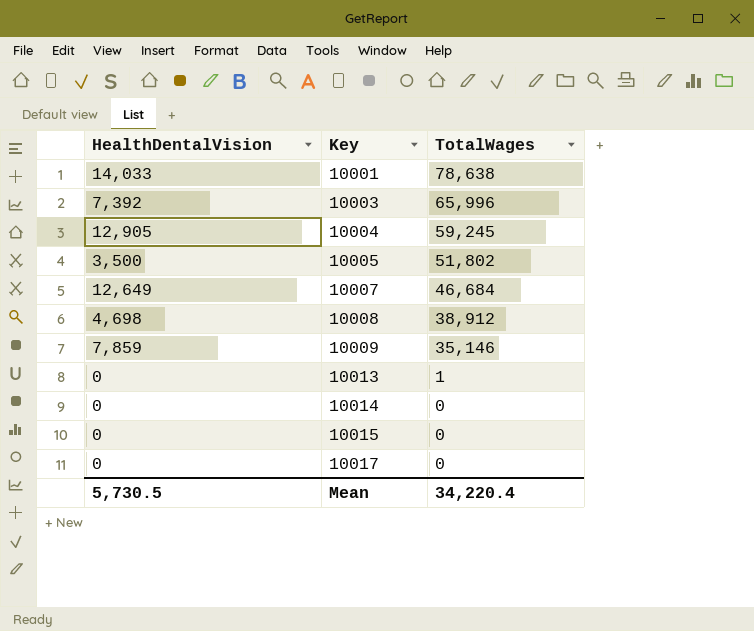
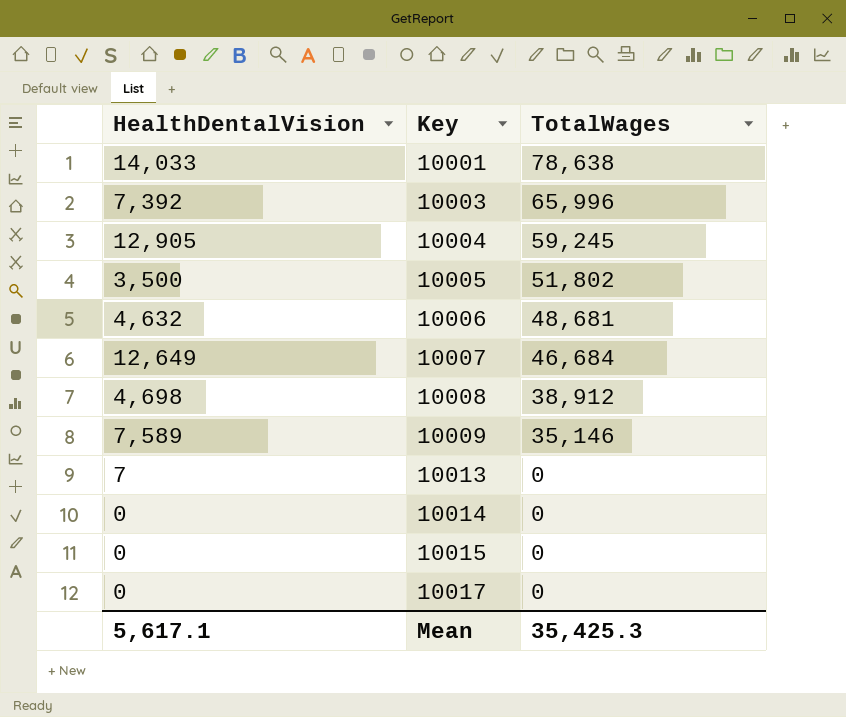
row 10006: none -> 4,632 | 48,681
10009 | HealthDentalVision: 7,859 -> 7,589
10013 | HealthDentalVision: 0 -> 7
10013 | TotalWages: 1 -> 0
Mean | HealthDentalVision: 5,730.5 -> 5,617.1
Mean | TotalWages: 34,220.4 -> 35,425.3

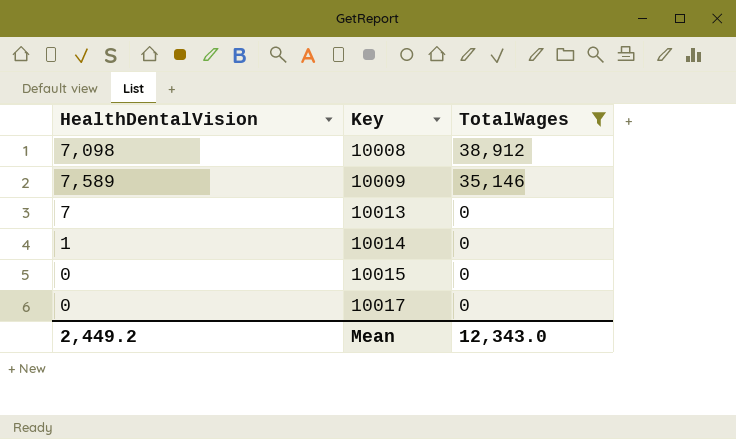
filter: none -> TotalWages <= 38,912
10008 | HealthDentalVision: 4,698 -> 7,098
10014 | HealthDentalVision: 0 -> 1
Mean | HealthDentalVision: 5,617.1 -> 2,449.2
Mean | TotalWages: 35,425.3 -> 12,343.0

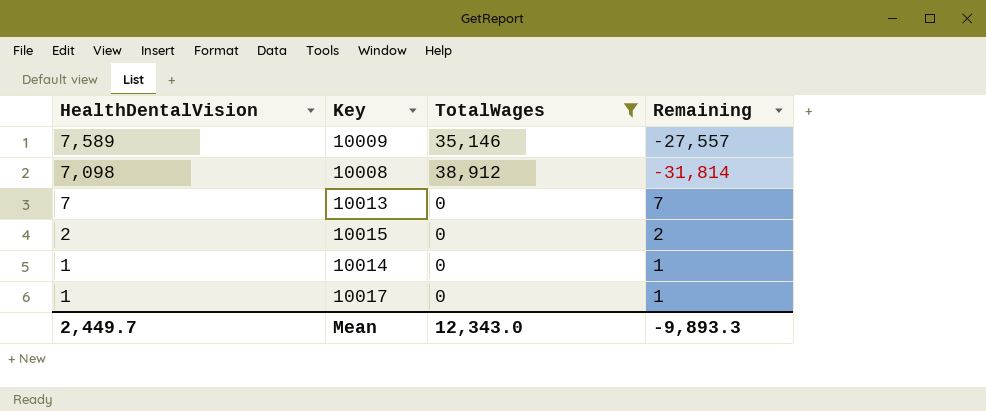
row order: Key ascending -> HealthDentalVision descending
column Remaining | formula: none -> [HealthDentalVision] - [TotalWages]
10015 | HealthDentalVision: 0 -> 2
10017 | HealthDentalVision: 0 -> 1
Mean | HealthDentalVision: 2,449.2 -> 2,449.7

